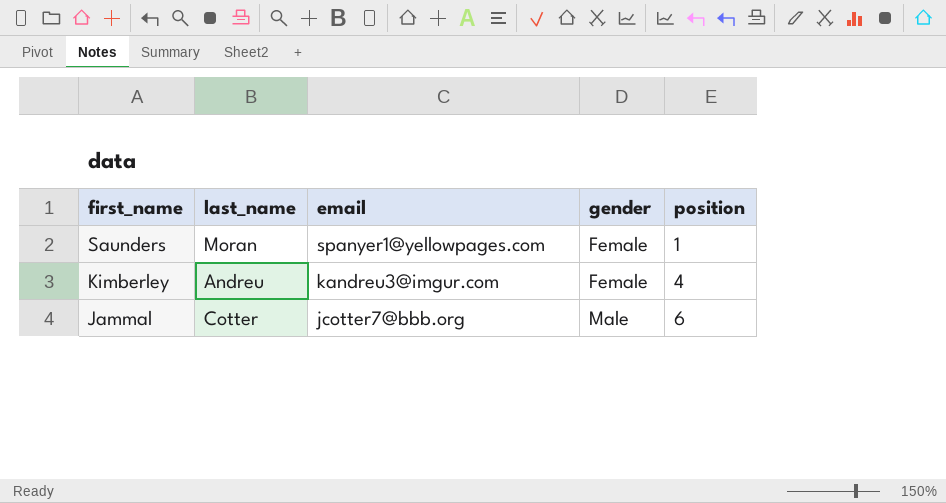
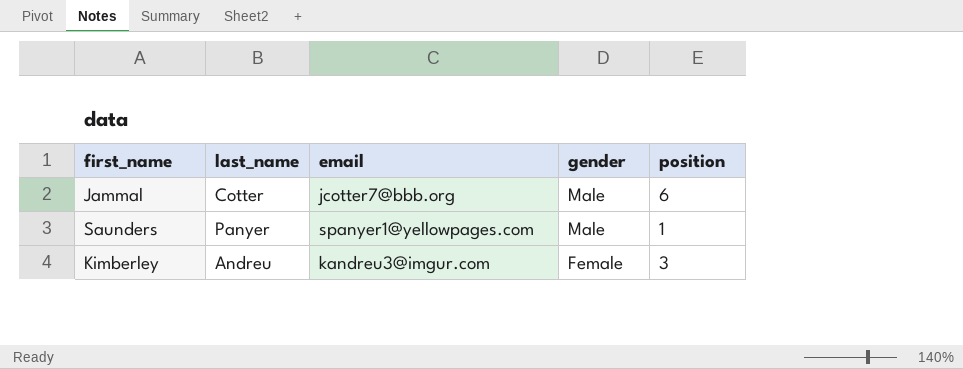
row order: first_name descending -> gender descending
Saunders | last_name: Moran -> Panyer
Saunders | gender: Female -> Male
Kimberley | position: 4 -> 3

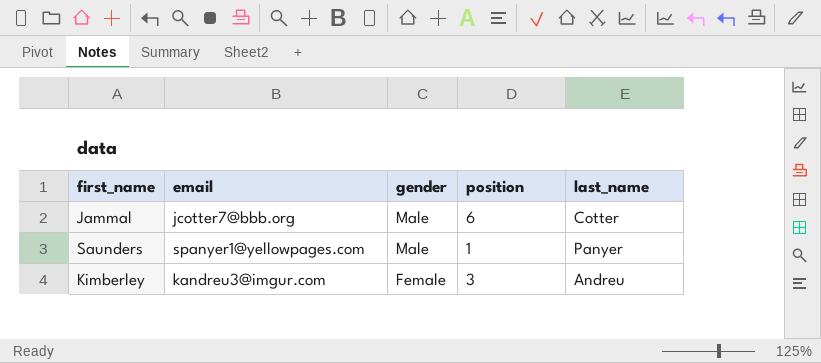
column last_name | position: 2 -> 5

